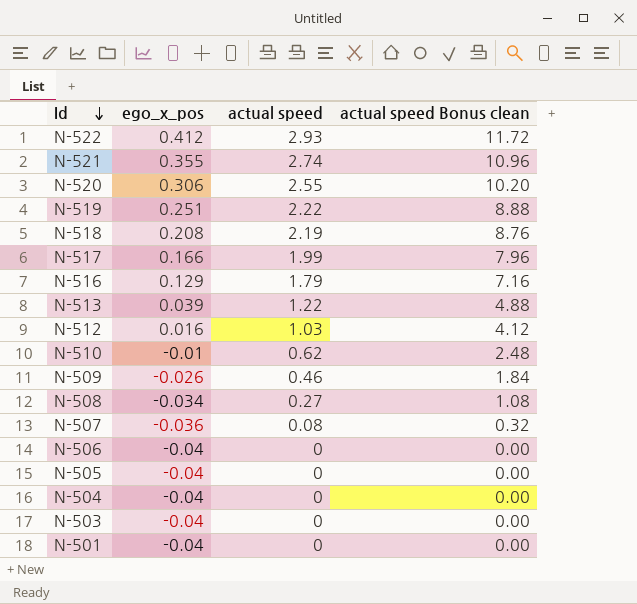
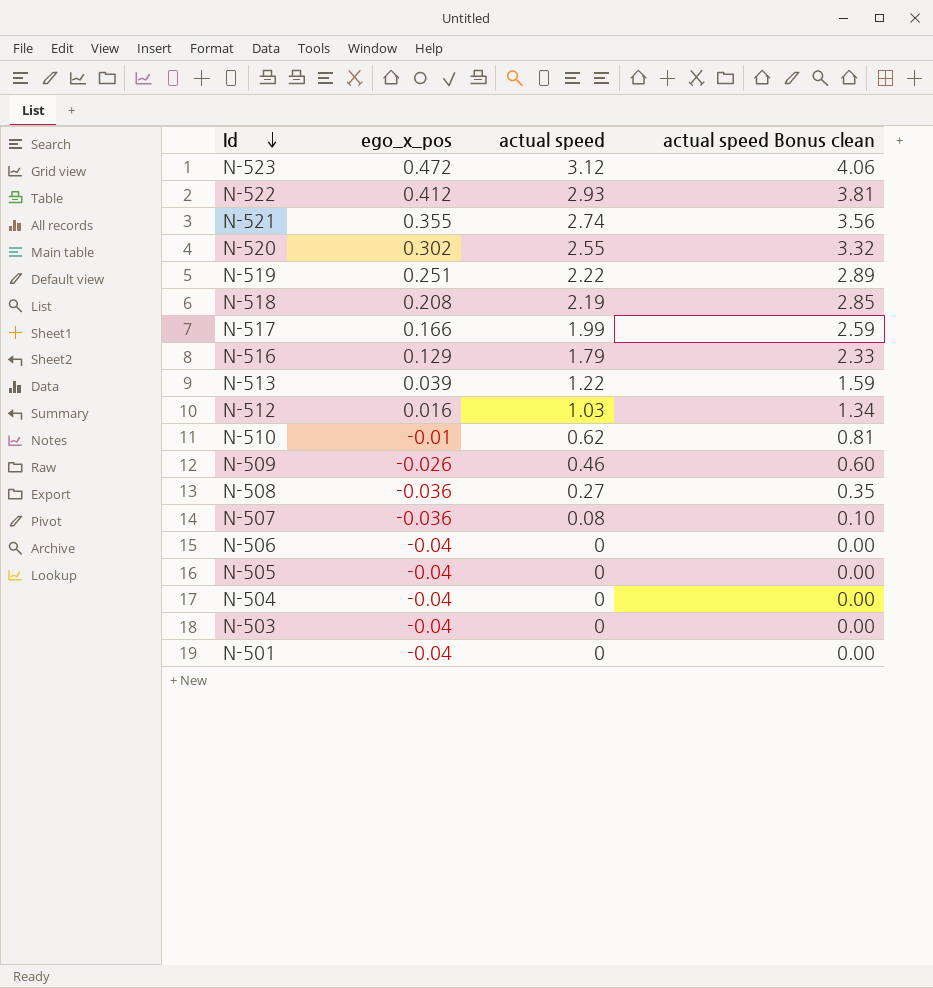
column actual speed Bonus clean | formula: [actual speed] * 4 -> [actual speed] * 1.3
row N-523: none -> 0.472 | 3.12 | 4.06
N-520 | ego_x_pos: 0.306 -> 0.302
N-508 | ego_x_pos: -0.034 -> -0.036

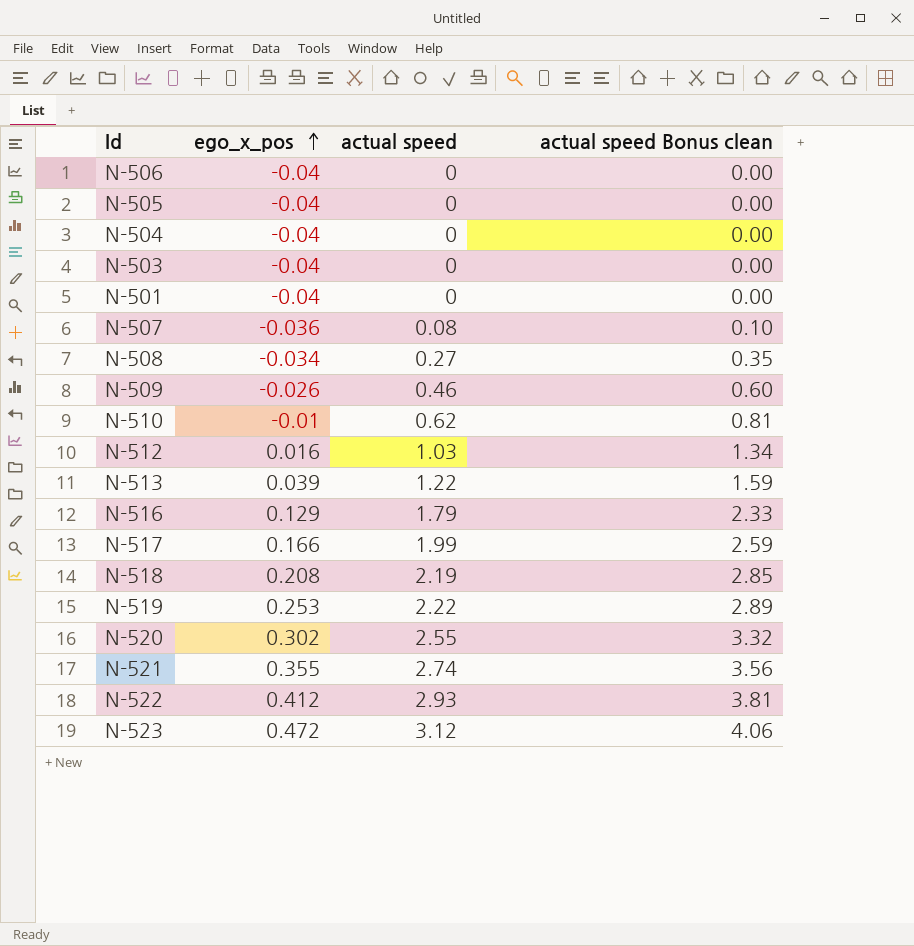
row order: Id descending -> ego_x_pos ascending
N-508 | ego_x_pos: -0.036 -> -0.034
N-519 | ego_x_pos: 0.251 -> 0.253

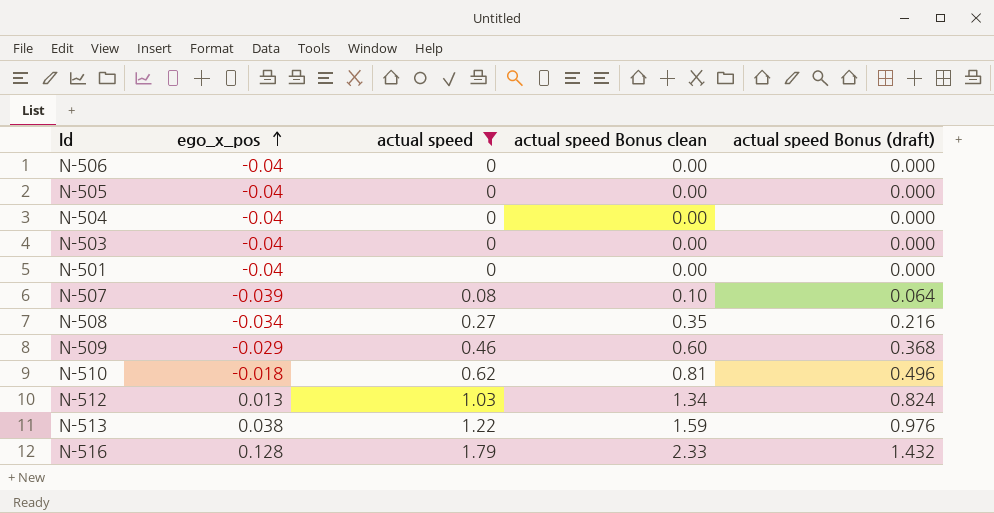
filter: none -> actual speed <= 1.79
column actual speed Bonus (draft) | formula: none -> [actual speed] * 0.8
N-507 | ego_x_pos: -0.036 -> -0.039
N-509 | ego_x_pos: -0.026 -> -0.029
N-510 | ego_x_pos: -0.01 -> -0.018
N-512 | ego_x_pos: 0.016 -> 0.013
N-513 | ego_x_pos: 0.039 -> 0.038
N-516 | ego_x_pos: 0.129 -> 0.128

